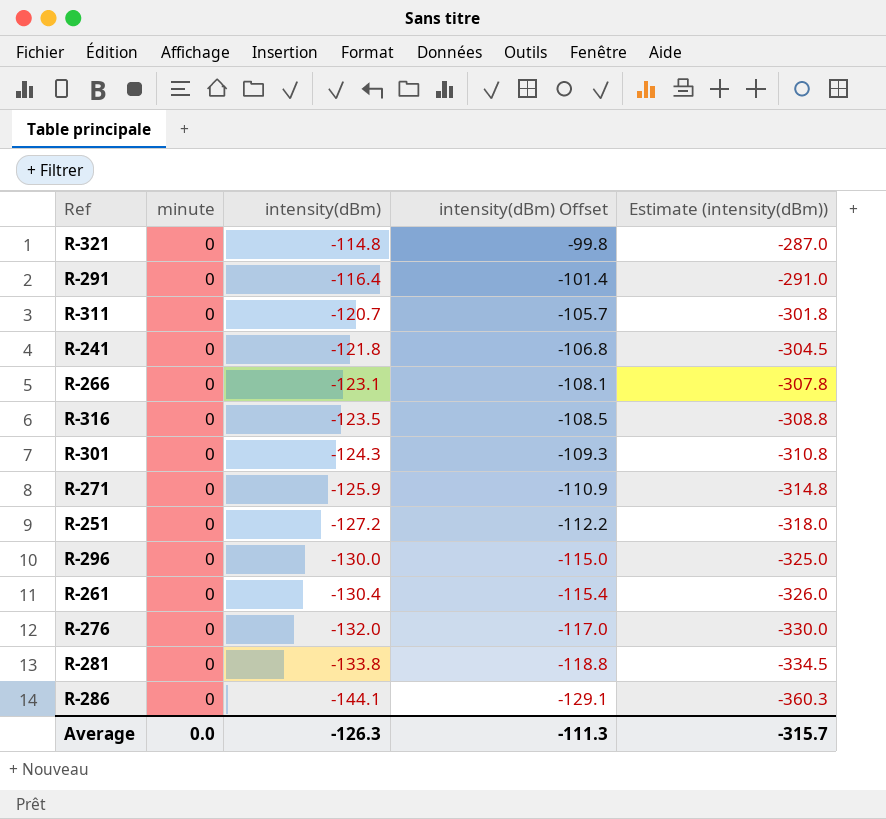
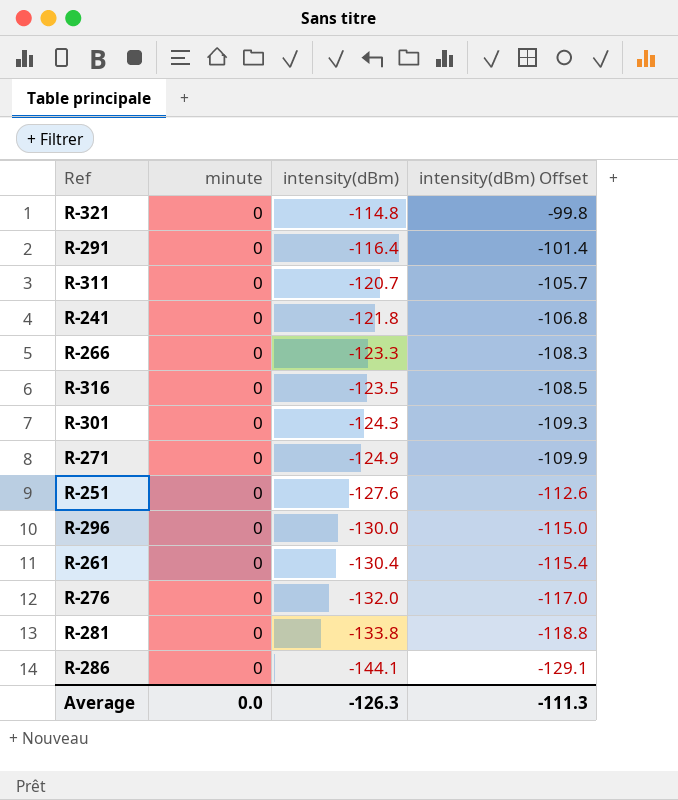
column Estimate (intensity(dBm)) | formula: [intensity(dBm)] * 2.5 -> none
R-266 | intensity(dBm): -123.1 -> -123.3
R-266 | intensity(dBm) Offset: -108.1 -> -108.3
R-271 | intensity(dBm): -125.9 -> -124.9
R-271 | intensity(dBm) Offset: -110.9 -> -109.9
R-251 | intensity(dBm): -127.2 -> -127.6
R-251 | intensity(dBm) Offset: -112.2 -> -112.6

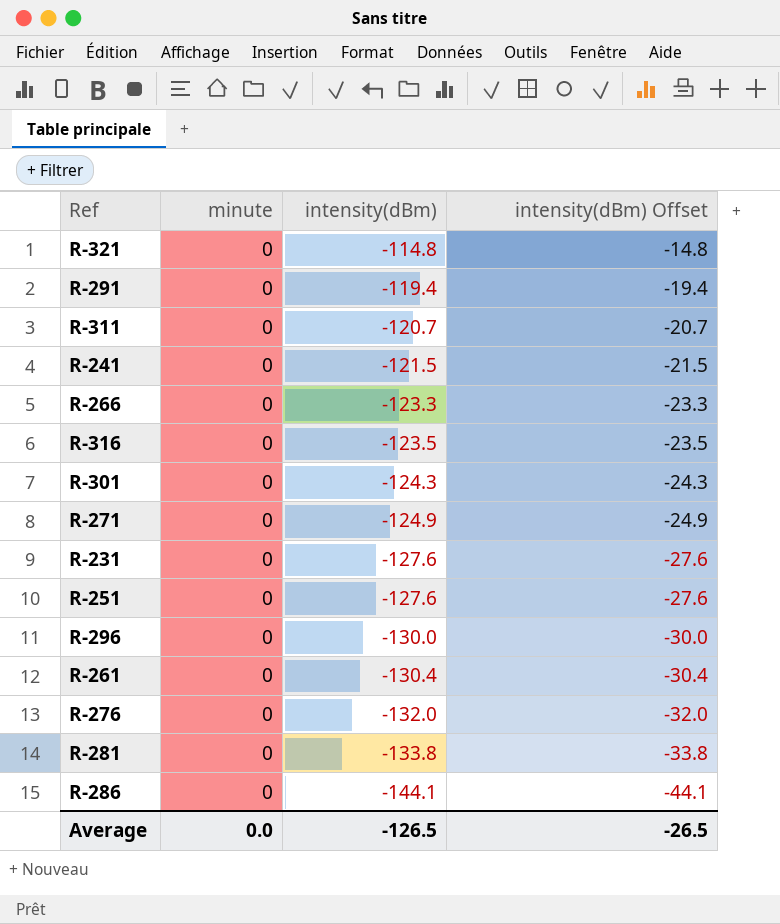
column intensity(dBm) Offset | formula: [intensity(dBm)] + 15 -> [intensity(dBm)] + 100
R-291 | intensity(dBm): -116.4 -> -119.4
R-241 | intensity(dBm): -121.8 -> -121.5
row R-231: none -> 0 | -127.6 | -27.6
Average | intensity(dBm): -126.3 -> -126.5
Average | intensity(dBm) Offset: -111.3 -> -26.5

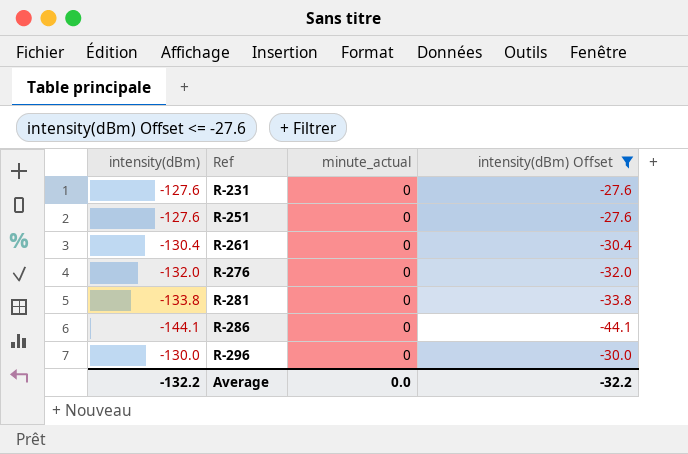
filter: none -> intensity(dBm) Offset <= -27.6
row order: intensity(dBm) descending -> Ref ascending
column intensity(dBm) | position: 3 -> 1
column name: minute -> minute_actual
Average | intensity(dBm): -126.5 -> -132.2
Average | intensity(dBm) Offset: -26.5 -> -32.2

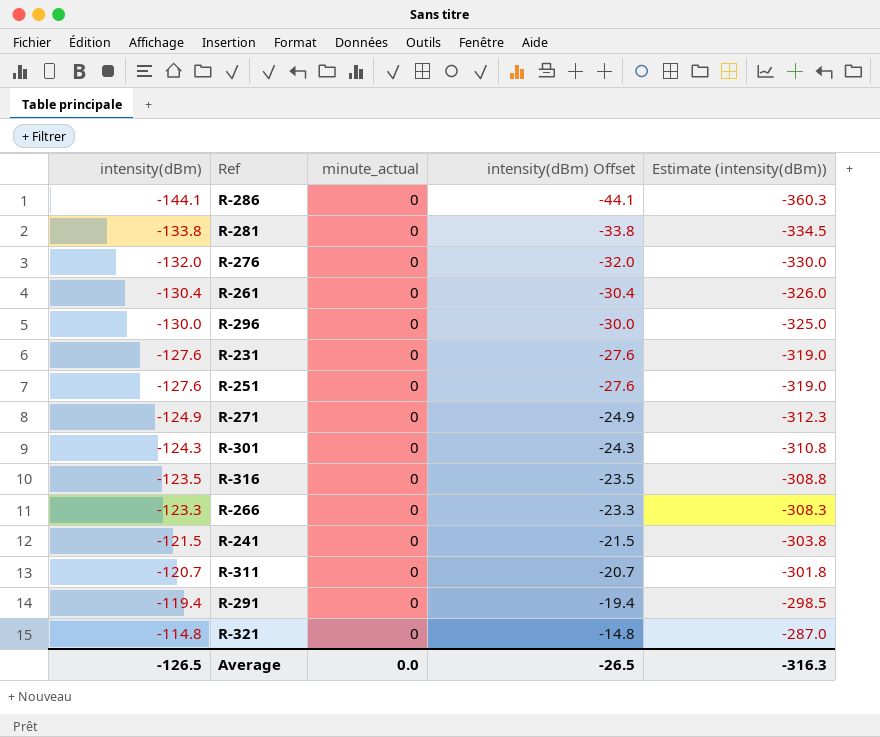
filter: intensity(dBm) Offset <= -27.6 -> none
row order: Ref ascending -> intensity(dBm) ascending
column Estimate (intensity(dBm)) | formula: none -> [intensity(dBm)] * 2.5
Average | intensity(dBm): -132.2 -> -126.5
Average | intensity(dBm) Offset: -32.2 -> -26.5

